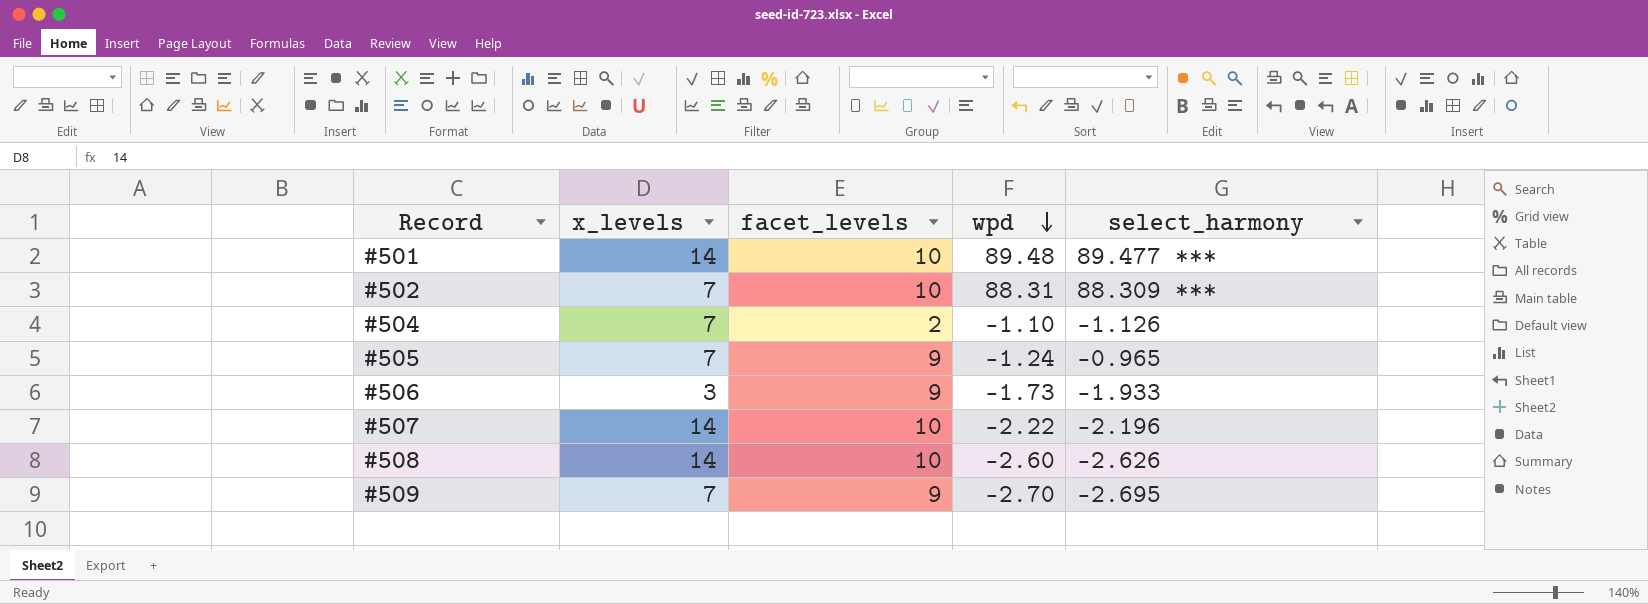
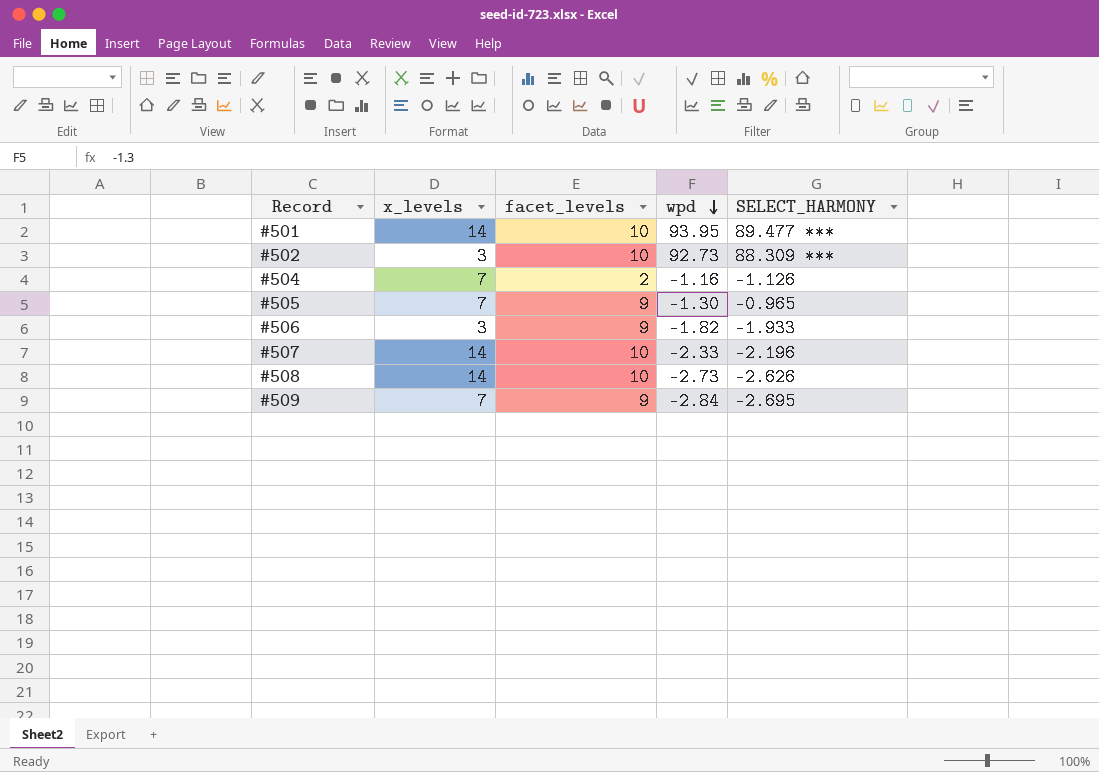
column name: select_harmony -> SELECT_HARMONY
#501 | wpd: 89.48 -> 93.95
#502 | x_levels: 7 -> 3
#502 | wpd: 88.31 -> 92.73
#504 | wpd: -1.10 -> -1.16
#505 | wpd: -1.24 -> -1.30
#506 | wpd: -1.73 -> -1.82
#507 | wpd: -2.22 -> -2.33
#508 | wpd: -2.60 -> -2.73
#509 | wpd: -2.70 -> -2.84

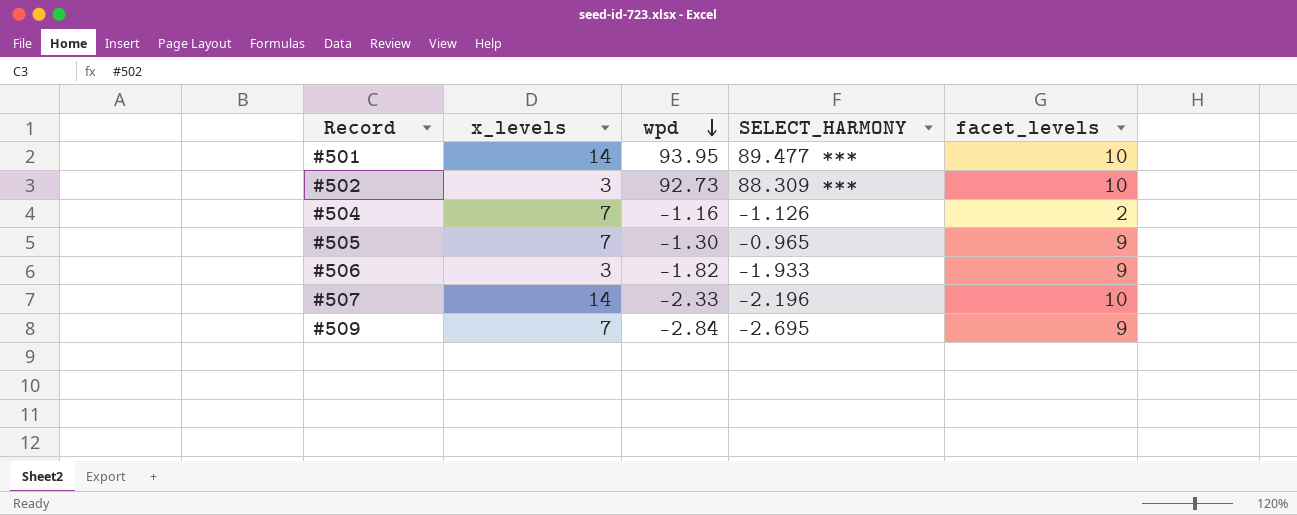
column facet_levels | position: 3 -> 5
row #508: 14 | 10 | -2.73 | -2.626 -> none

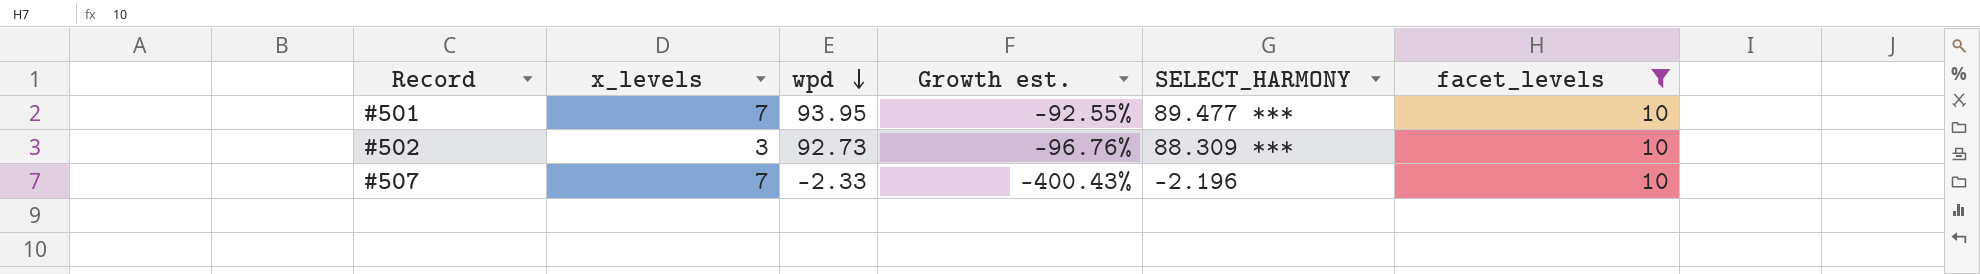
filter: none -> facet_levels = 10
column Growth est. | formula: none -> ([x_levels] - [wpd]) / [wpd]
#501 | x_levels: 14 -> 7
#507 | x_levels: 14 -> 7

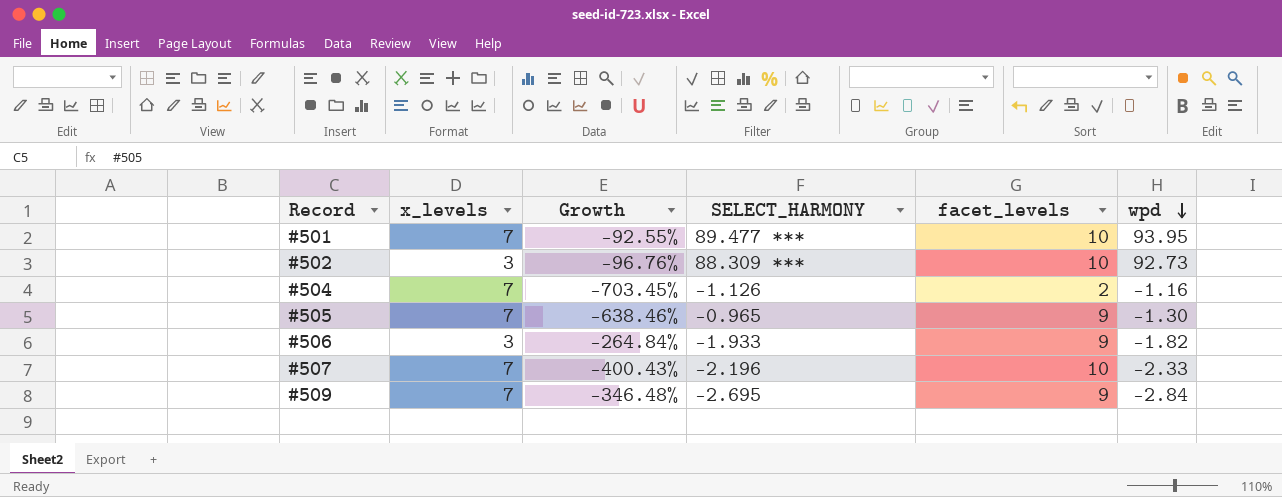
filter: facet_levels = 10 -> none
column name: Growth est. -> Growth
column wpd | position: 3 -> 6

